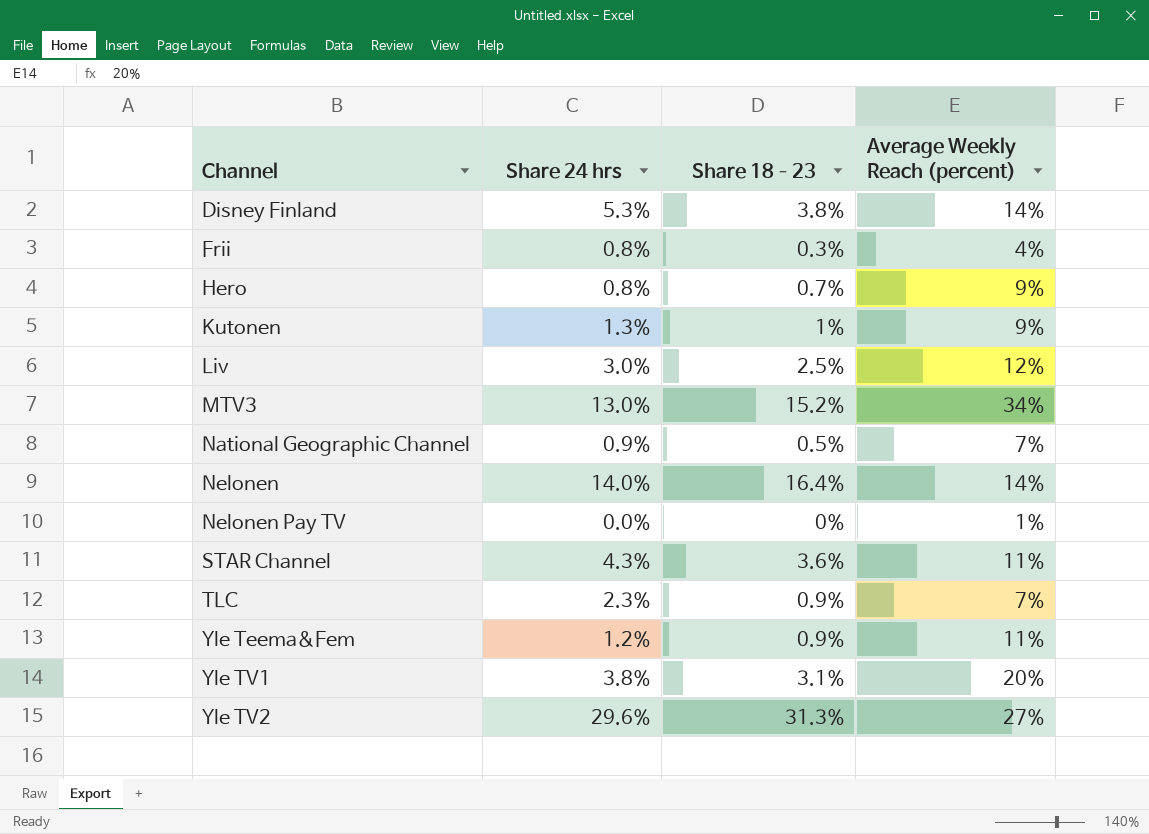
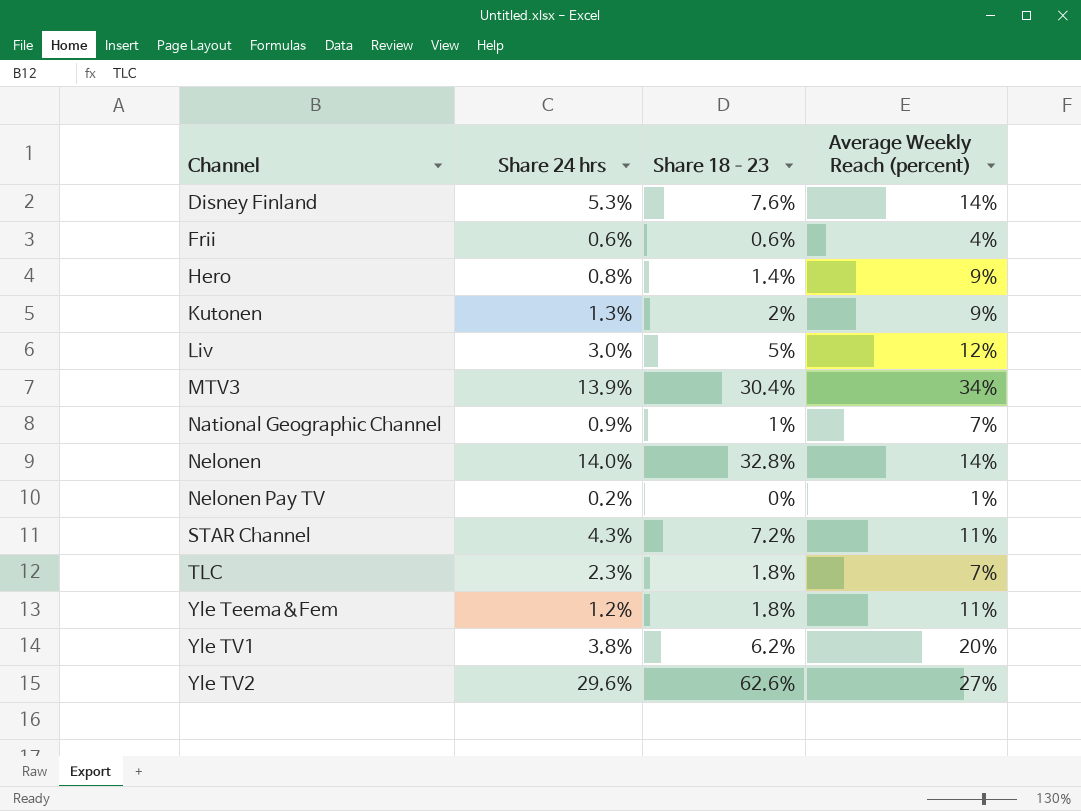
Disney Finland | Share 18–23: 3.8% -> 7.6%
Frii | Share 24 hrs: 0.8% -> 0.6%
Frii | Share 18–23: 0.3% -> 0.6%
Hero | Share 18–23: 0.7% -> 1.4%
Kutonen | Share 18–23: 1% -> 2%
Liv | Share 18–23: 2.5% -> 5%
MTV3 | Share 24 hrs: 13.0% -> 13.9%
MTV3 | Share 18–23: 15.2% -> 30.4%
National Geographic Channel | Share 18–23: 0.5% -> 1%
Nelonen | Share 18–23: 16.4% -> 32.8%
Nelonen Pay TV | Share 24 hrs: 0.0% -> 0.2%
STAR Channel | Share 18–23: 3.6% -> 7.2%
TLC | Share 18–23: 0.9% -> 1.8%
Yle Teema&Fem | Share 18–23: 0.9% -> 1.8%
Yle TV1 | Share 18–23: 3.1% -> 6.2%
Yle TV2 | Share 18–23: 31.3% -> 62.6%

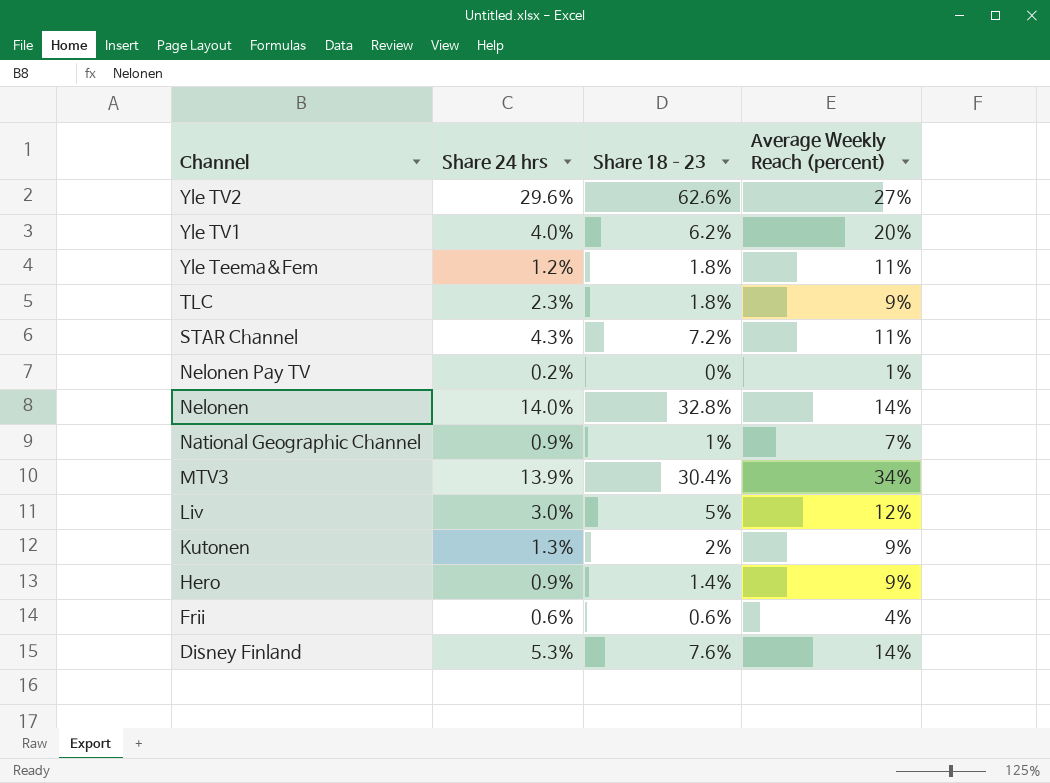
row order: Channel ascending -> Channel descending
Yle TV1 | Share 24 hrs: 3.8% -> 4.0%
TLC | Average Weekly Reach (percent): 7% -> 9%
Hero | Share 24 hrs: 0.8% -> 0.9%

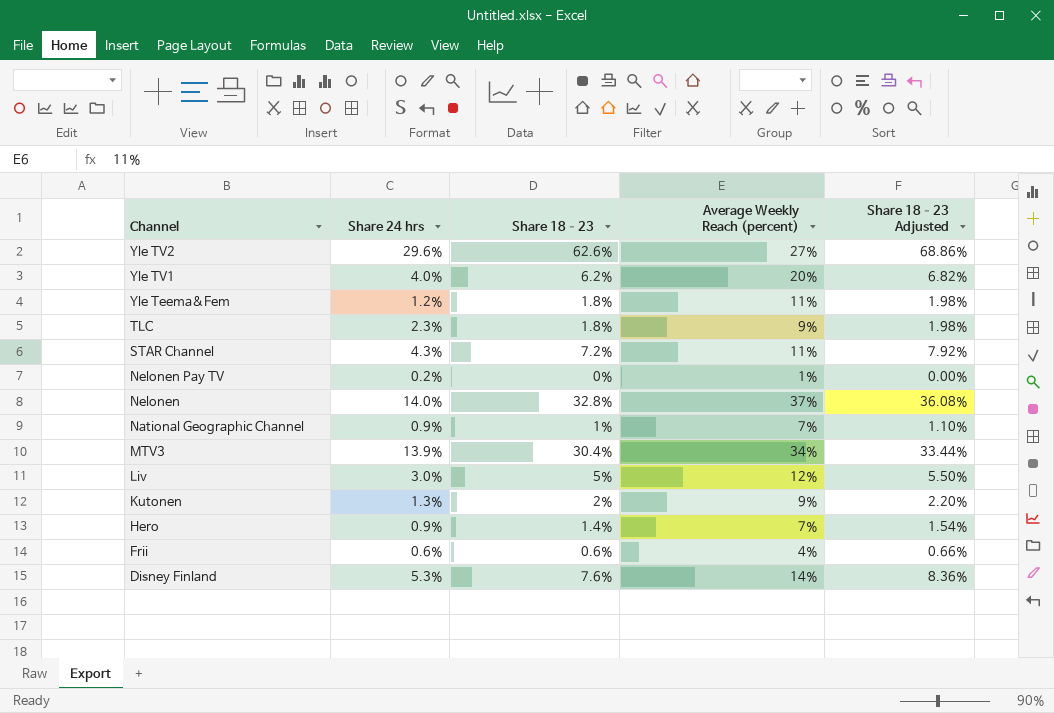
column Share 18–23 Adjusted | formula: none -> [Share 18–23] * 1.1
Nelonen | Average Weekly Reach (percent): 14% -> 37%
Hero | Average Weekly Reach (percent): 9% -> 7%

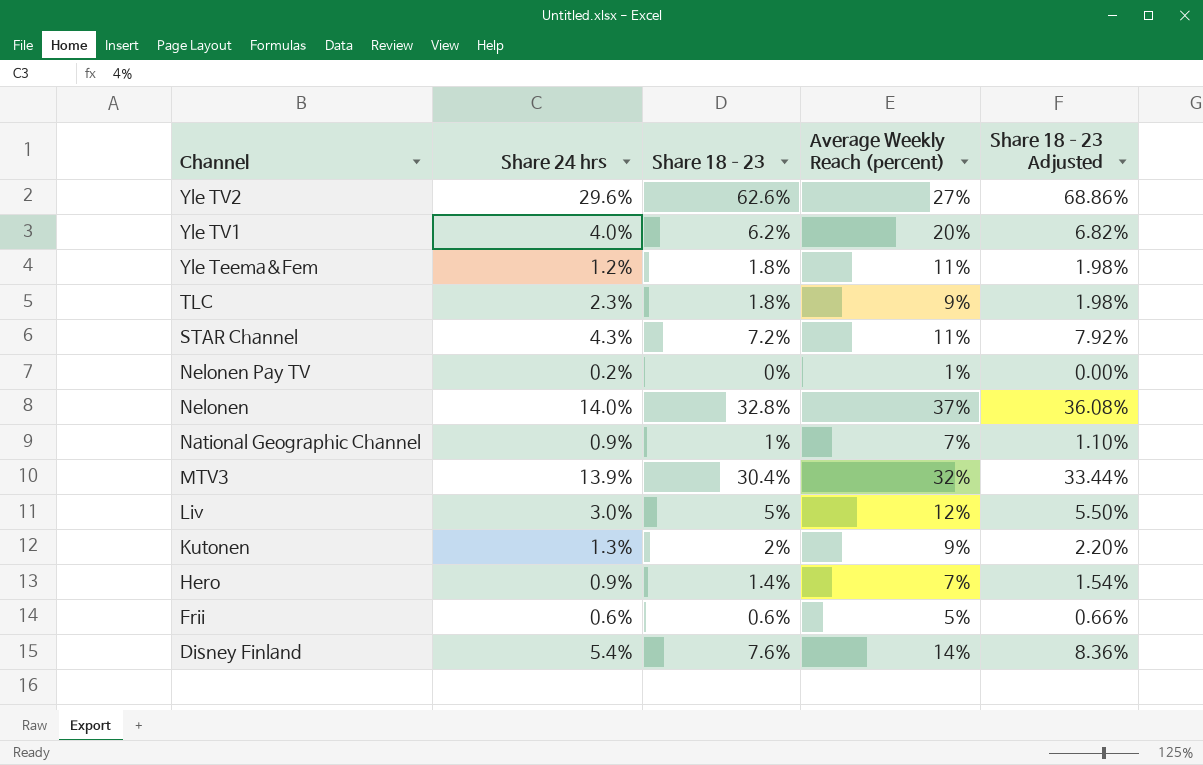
MTV3 | Average Weekly Reach (percent): 34% -> 32%
Frii | Average Weekly Reach (percent): 4% -> 5%
Disney Finland | Share 24 hrs: 5.3% -> 5.4%

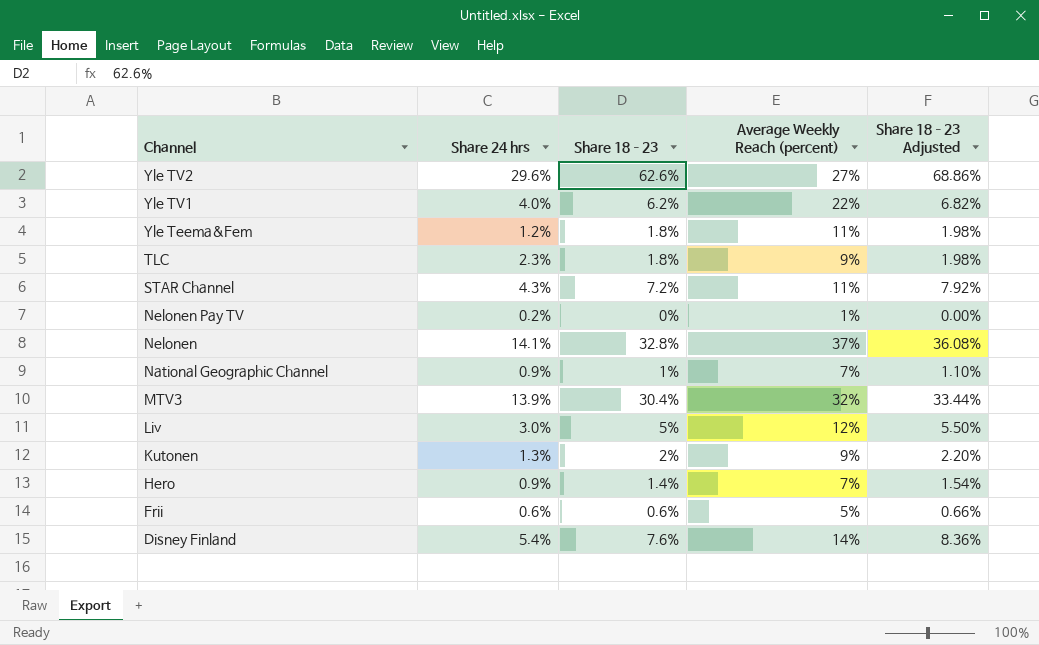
Yle TV1 | Average Weekly Reach (percent): 20% -> 22%
Nelonen | Share 24 hrs: 14.0% -> 14.1%

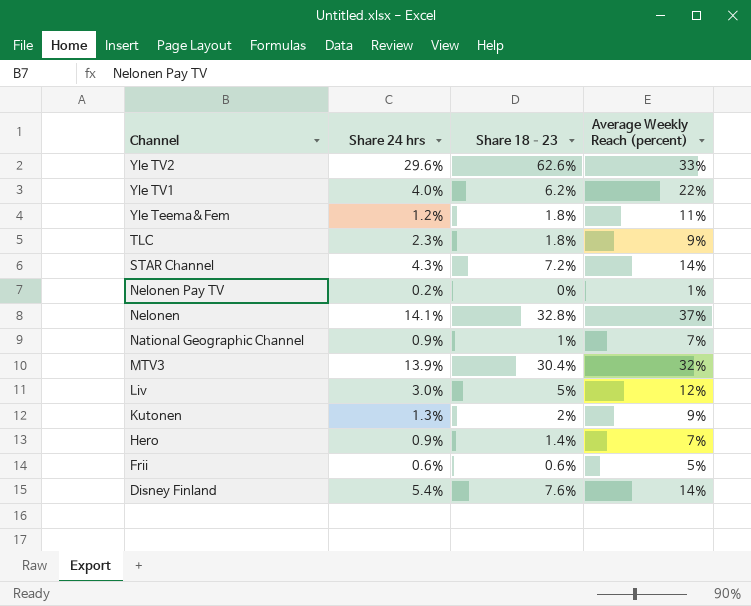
column Share 18–23 Adjusted | formula: [Share 18–23] * 1.1 -> none
Yle TV2 | Average Weekly Reach (percent): 27% -> 33%
STAR Channel | Average Weekly Reach (percent): 11% -> 14%

